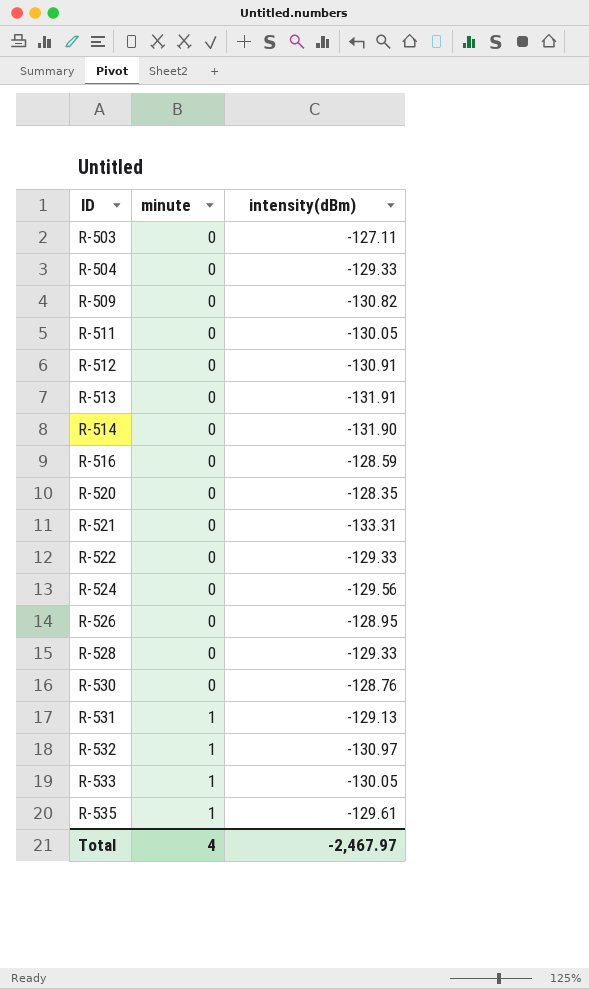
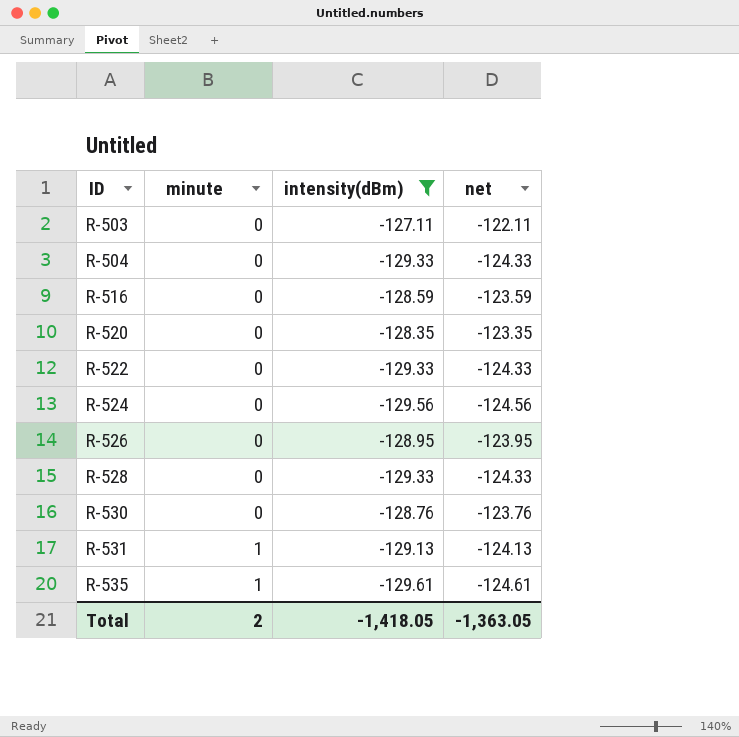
filter: none -> intensity(dBm) >= -129.61
column net | formula: none -> [intensity(dBm)] + 5
Total | minute: 4 -> 2
Total | intensity(dBm): -2,467.97 -> -1,418.05

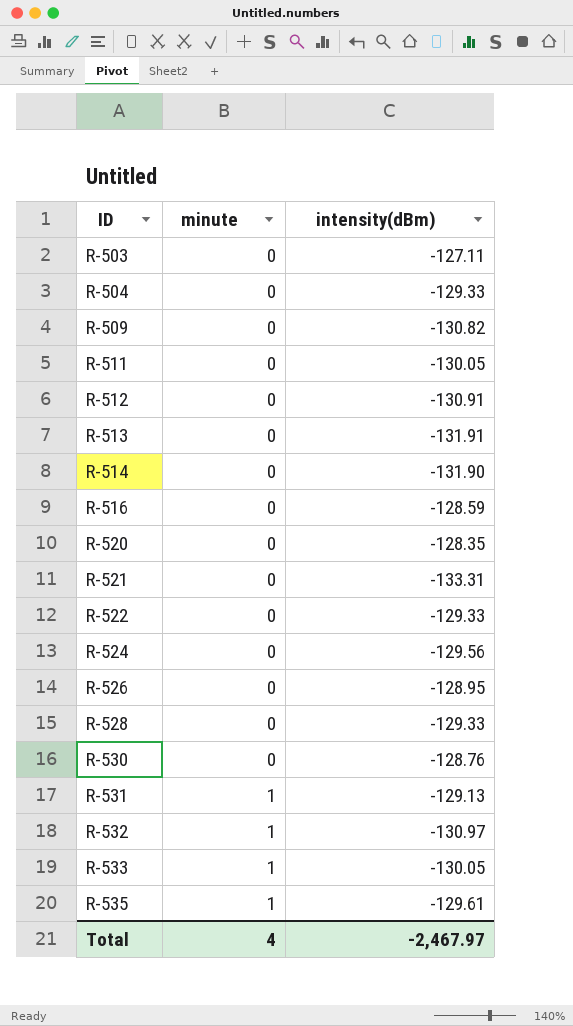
filter: intensity(dBm) >= -129.61 -> none
column net | formula: [intensity(dBm)] + 5 -> none
Total | minute: 2 -> 4
Total | intensity(dBm): -1,418.05 -> -2,467.97

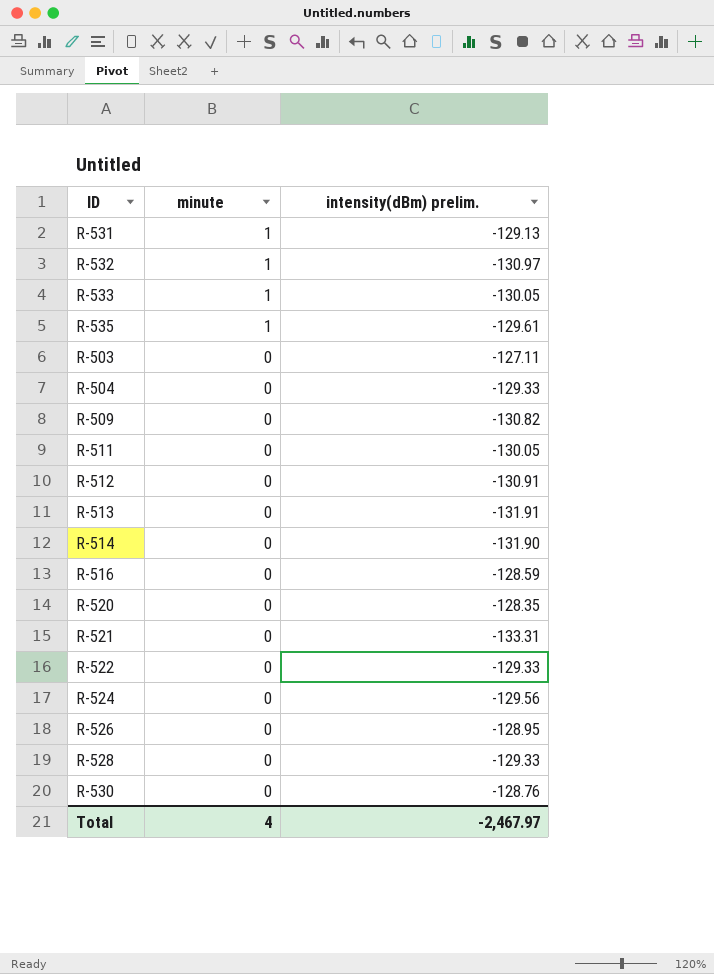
row order: ID ascending -> minute descending
column name: intensity(dBm) -> intensity(dBm) prelim.

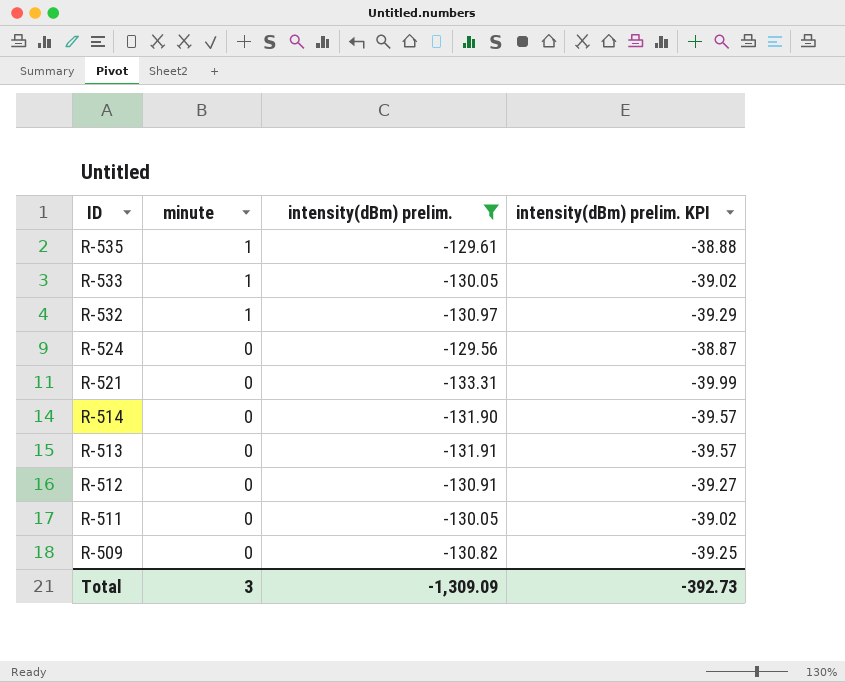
filter: none -> intensity(dBm) prelim. <= -129.56
row order: minute descending -> ID descending
column intensity(dBm) prelim. KPI | formula: none -> [intensity(dBm) prelim.] * 0.3
Total | minute: 4 -> 3
Total | intensity(dBm) prelim.: -2,467.97 -> -1,309.09

